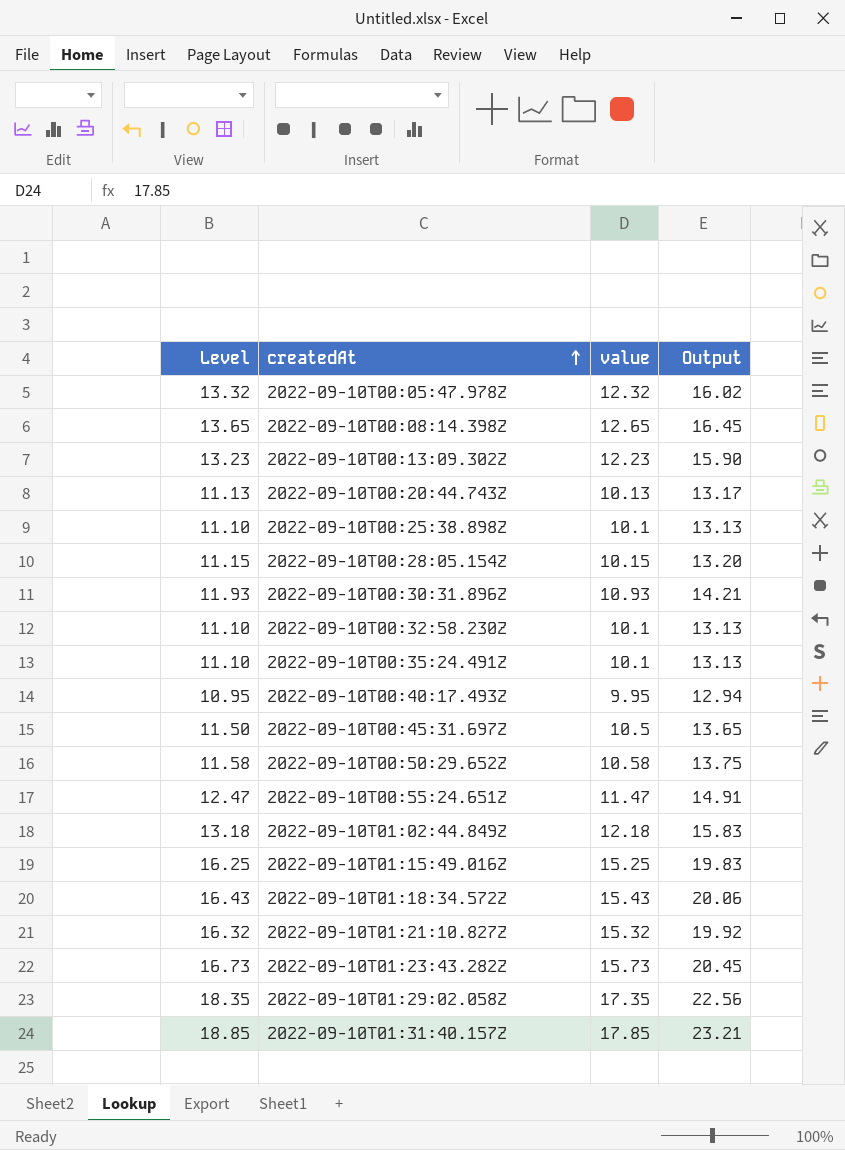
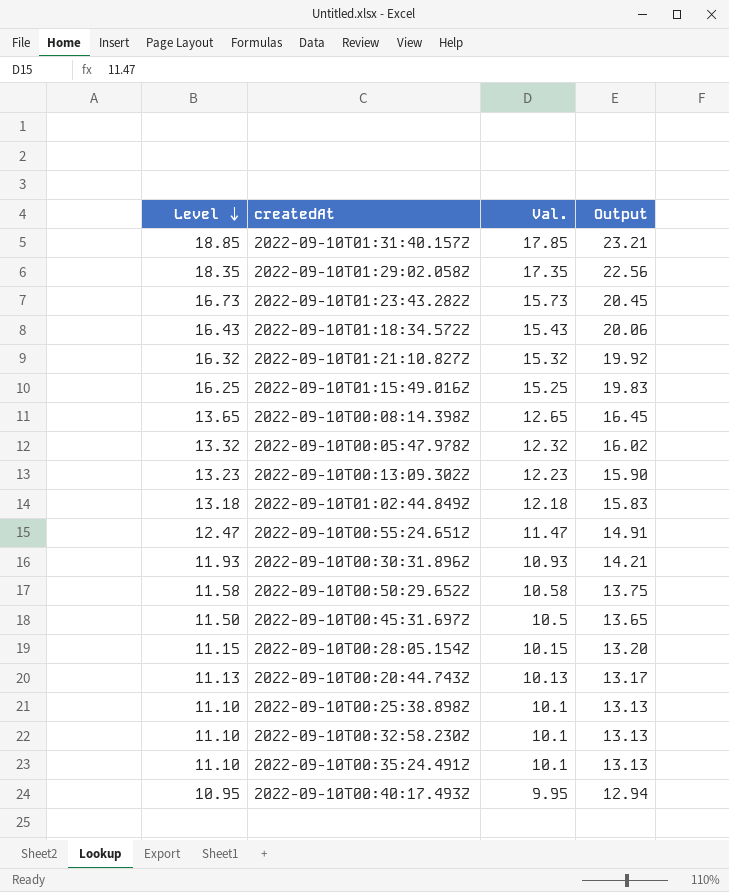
row order: createdAt ascending -> Level descending
column name: value -> Val.

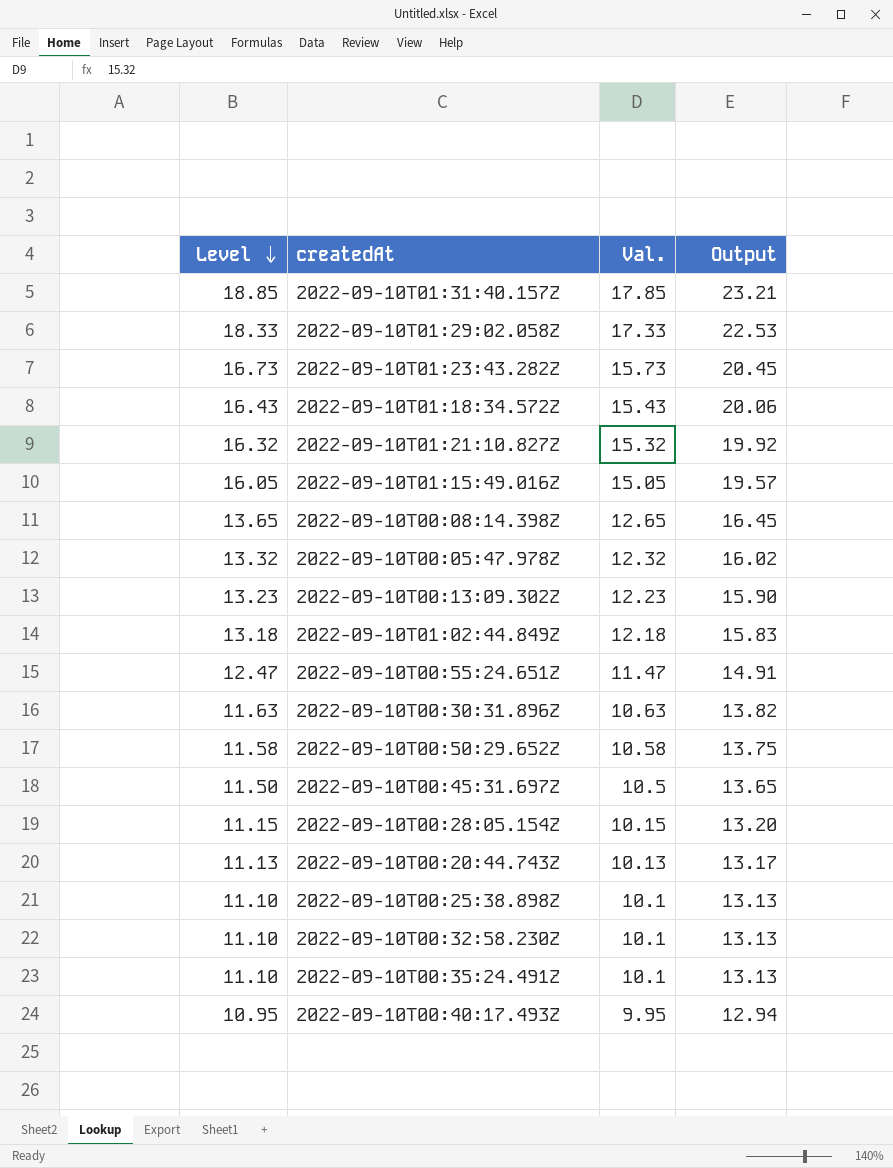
2022-09-10T01:29:02.058Z | Level: 18.35 -> 18.33
2022-09-10T01:29:02.058Z | Val.: 17.35 -> 17.33
2022-09-10T01:29:02.058Z | Output: 22.56 -> 22.53
2022-09-10T01:15:49.016Z | Level: 16.25 -> 16.05
2022-09-10T01:15:49.016Z | Val.: 15.25 -> 15.05
2022-09-10T01:15:49.016Z | Output: 19.83 -> 19.57
2022-09-10T00:30:31.896Z | Level: 11.93 -> 11.63
2022-09-10T00:30:31.896Z | Val.: 10.93 -> 10.63
2022-09-10T00:30:31.896Z | Output: 14.21 -> 13.82

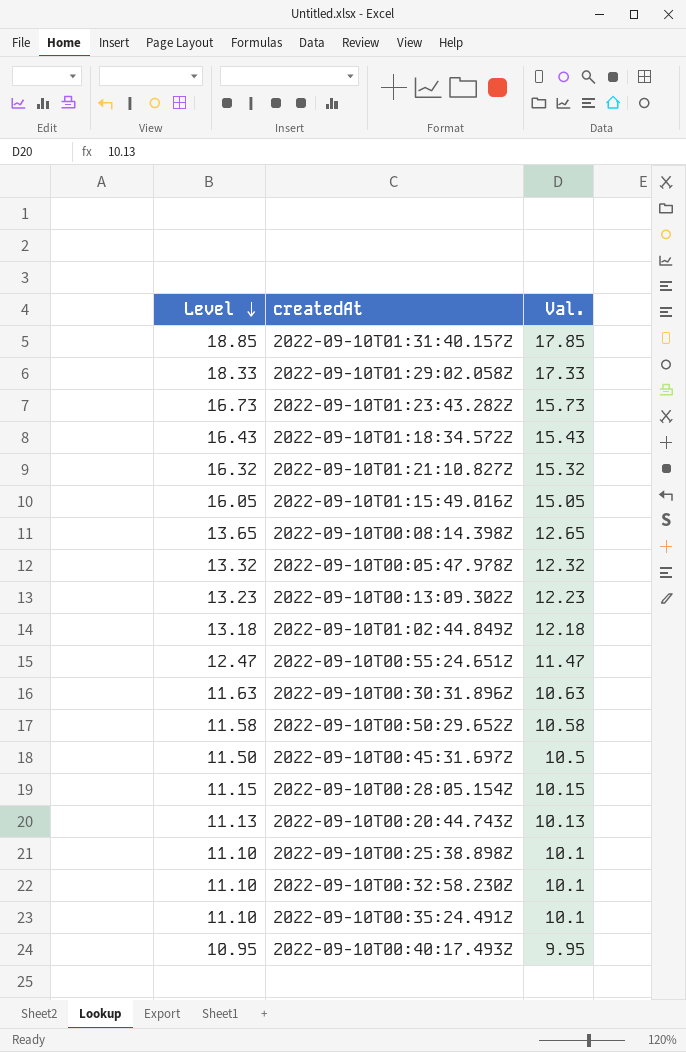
column Output | formula: [Val.] * 1.3 -> none

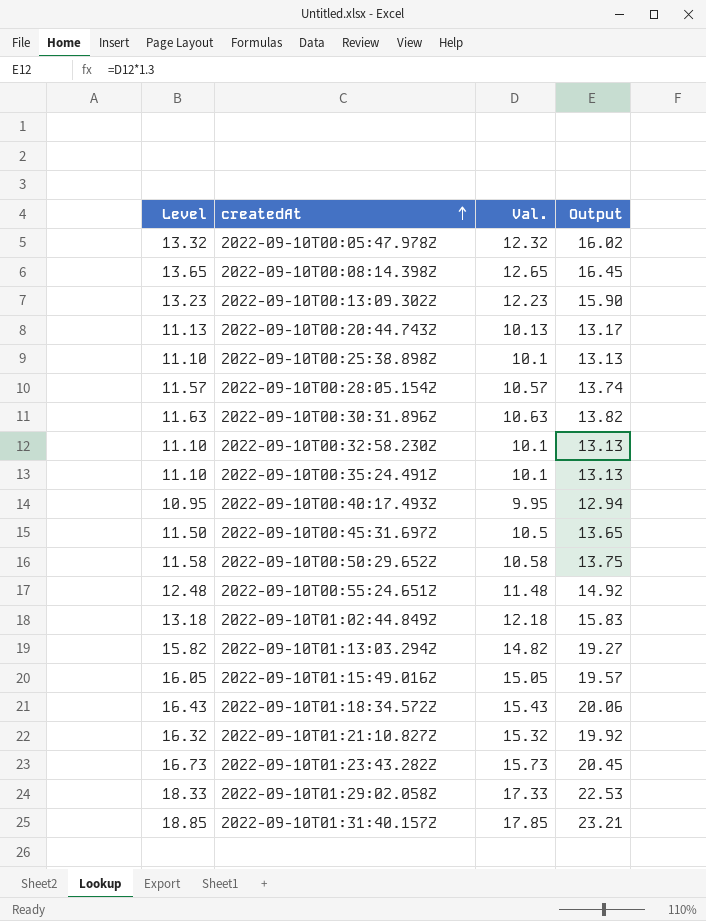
row order: Level descending -> createdAt ascending
column Output | formula: none -> [Val.] * 1.3
2022-09-10T00:28:05.154Z | Level: 11.15 -> 11.57
2022-09-10T00:28:05.154Z | Val.: 10.15 -> 10.57
2022-09-10T00:55:24.651Z | Level: 12.47 -> 12.48
2022-09-10T00:55:24.651Z | Val.: 11.47 -> 11.48
row 2022-09-10T01:13:03.294Z: none -> 15.82 | 14.82 | 19.27

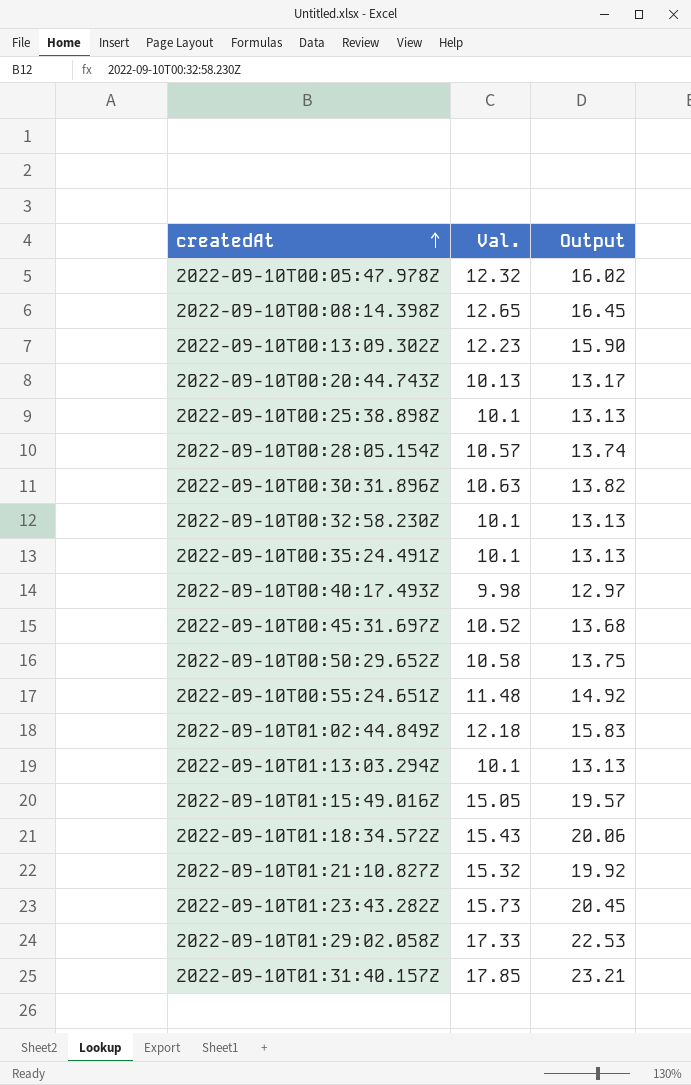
column Level | formula: [Val.] + 1 -> none
2022-09-10T00:40:17.493Z | Val.: 9.95 -> 9.98
2022-09-10T00:40:17.493Z | Output: 12.94 -> 12.97
2022-09-10T00:45:31.697Z | Val.: 10.5 -> 10.52
2022-09-10T00:45:31.697Z | Output: 13.65 -> 13.68
2022-09-10T01:13:03.294Z | Val.: 14.82 -> 10.1
2022-09-10T01:13:03.294Z | Output: 19.27 -> 13.13

